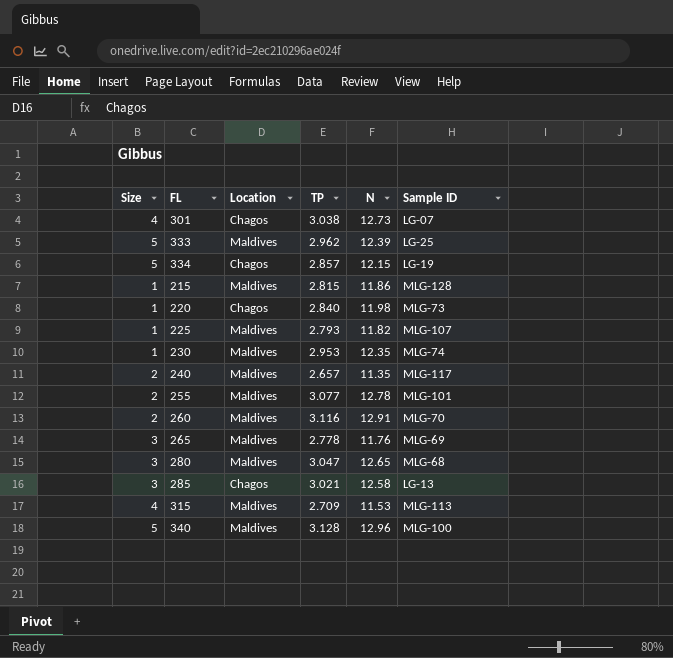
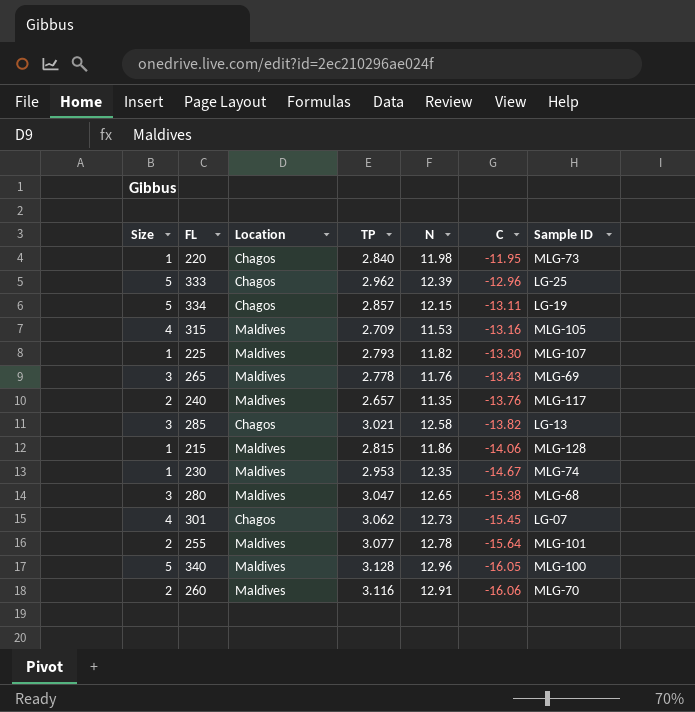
row order: none -> C descending
column C | position: none -> 6
333 | Location: Maldives -> Chagos
315 | Sample ID: MLG-113 -> MLG-105
301 | TP: 3.038 -> 3.062

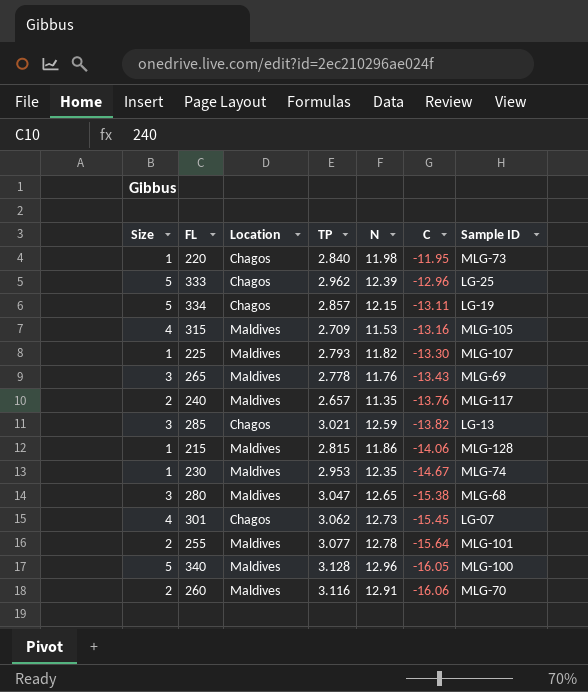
285 | N: 12.58 -> 12.59

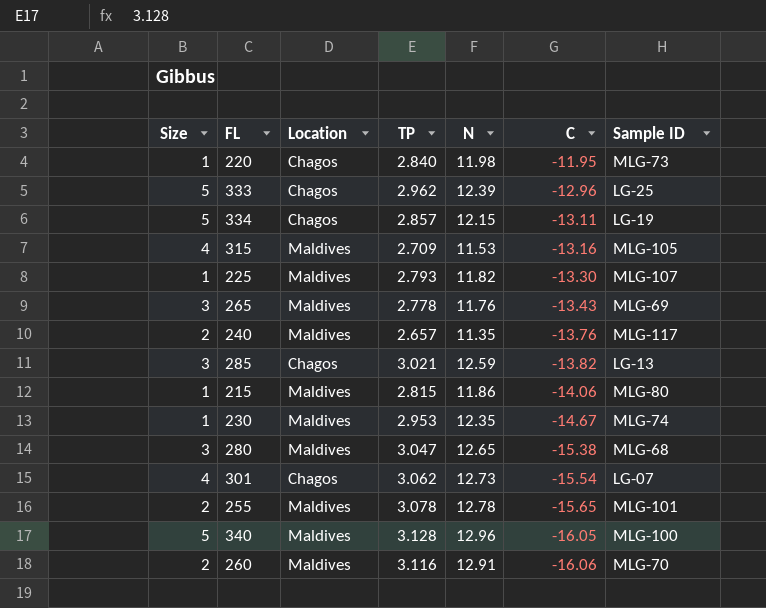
215 | Sample ID: MLG-128 -> MLG-80
301 | C: -15.45 -> -15.54
255 | TP: 3.077 -> 3.078
255 | C: -15.64 -> -15.65

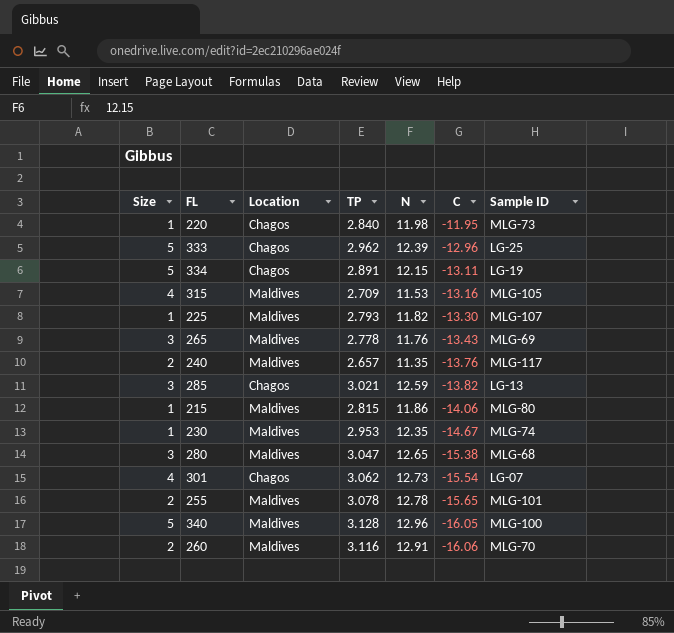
334 | TP: 2.857 -> 2.891

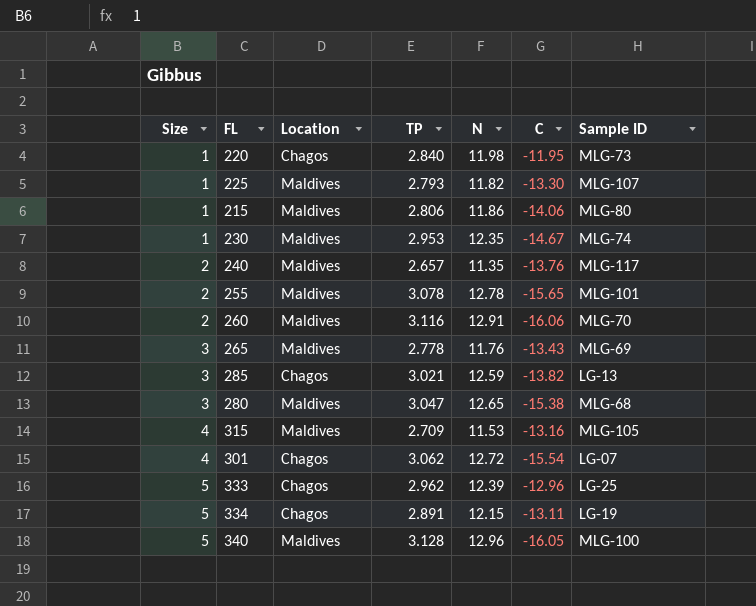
row order: C descending -> Size ascending
215 | TP: 2.815 -> 2.806
301 | N: 12.73 -> 12.72

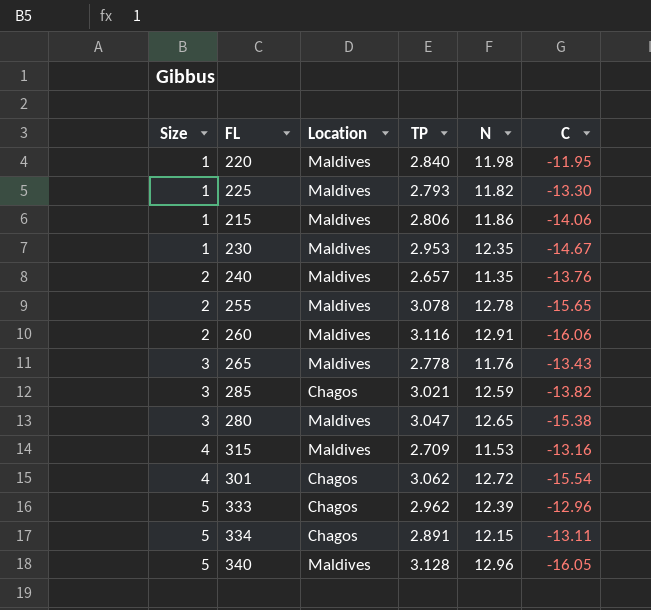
column Sample ID | position: 7 -> none
220 | Location: Chagos -> Maldives

